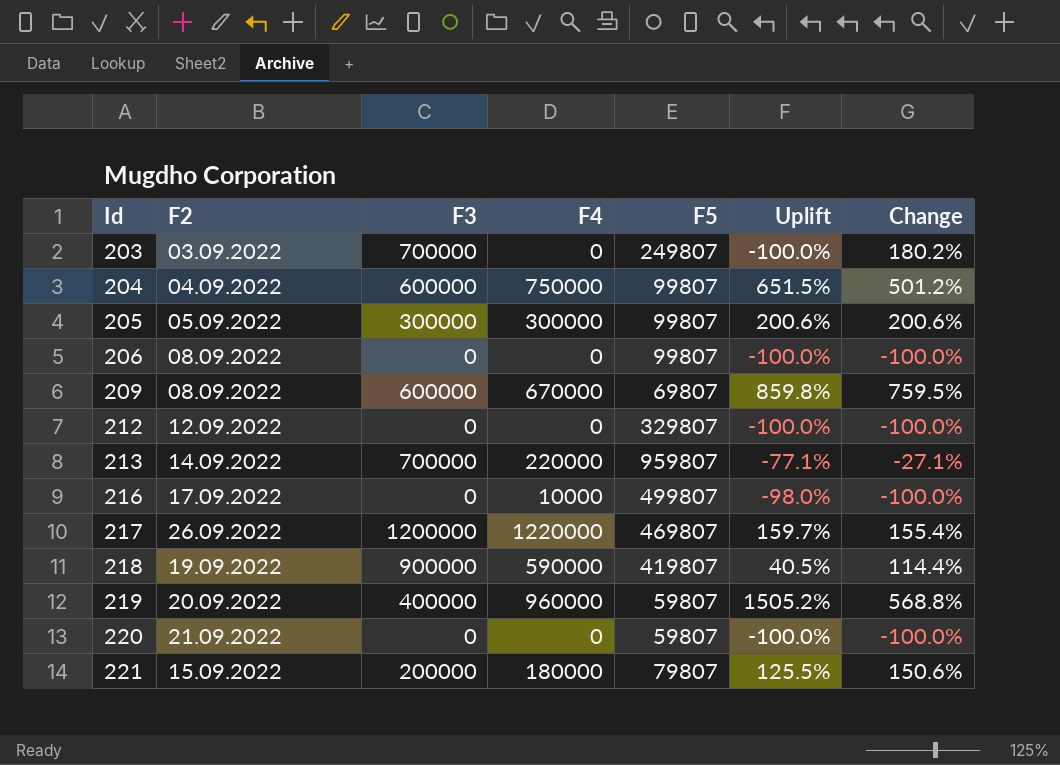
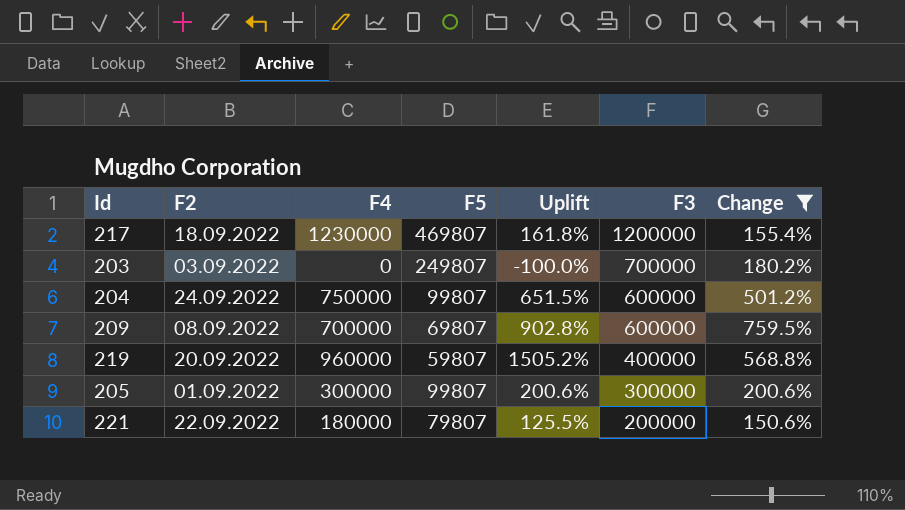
filter: none -> Change >= 150.6%
row order: Id ascending -> F3 descending
column F3 | position: 3 -> 6
217 | F2: 26.09.2022 -> 18.09.2022
217 | F4: 1220000 -> 1230000
217 | Uplift: 159.7% -> 161.8%
204 | F2: 04.09.2022 -> 24.09.2022
209 | F4: 670000 -> 700000
209 | Uplift: 859.8% -> 902.8%
205 | F2: 05.09.2022 -> 01.09.2022
221 | F2: 15.09.2022 -> 22.09.2022

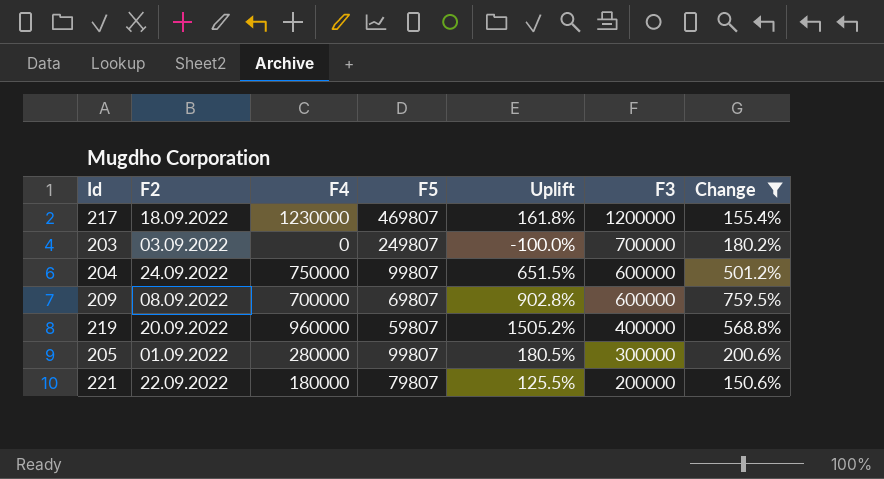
205 | F4: 300000 -> 280000
205 | Uplift: 200.6% -> 180.5%

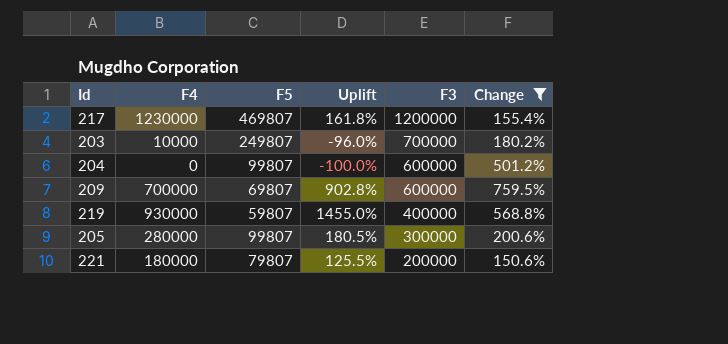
column F2 | position: 2 -> none
203 | F4: 0 -> 10000
203 | Uplift: -100.0% -> -96.0%
204 | F4: 750000 -> 0
204 | Uplift: 651.5% -> -100.0%
219 | F4: 960000 -> 930000
219 | Uplift: 1505.2% -> 1455.0%

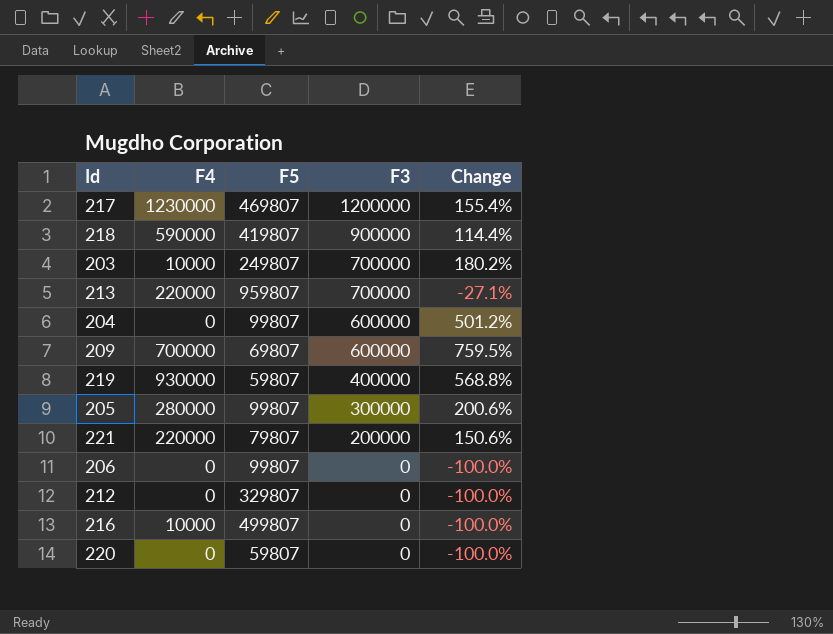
filter: Change >= 150.6% -> none
column Uplift | formula: ([F4] - [F5]) / [F5] -> none
221 | F4: 180000 -> 220000

